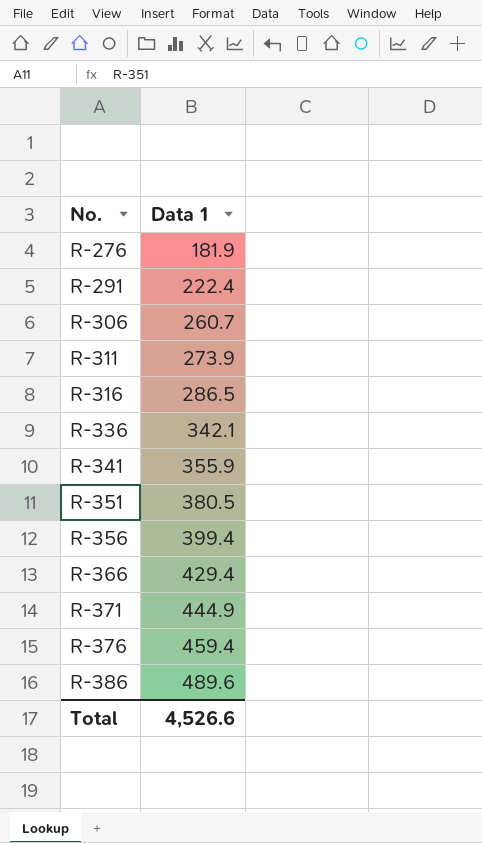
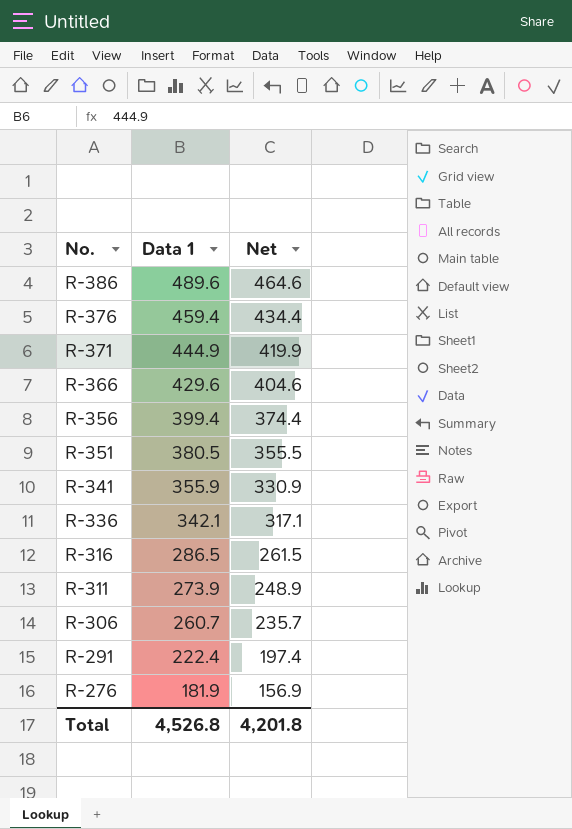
row order: No. ascending -> No. descending
column Net | formula: none -> [Data 1] - 25
R-366 | Data 1: 429.4 -> 429.6
Total | Data 1: 4,526.6 -> 4,526.8

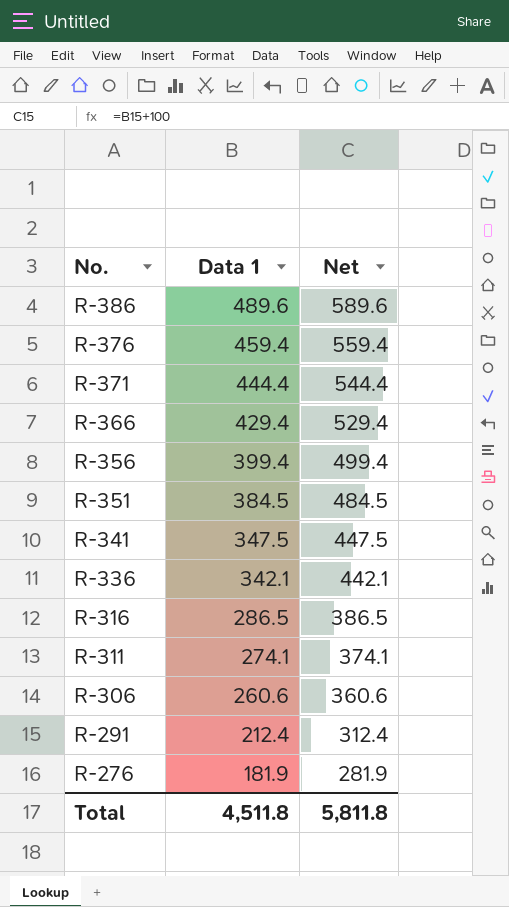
column Net | formula: [Data 1] - 25 -> [Data 1] + 100
R-371 | Data 1: 444.9 -> 444.4
R-366 | Data 1: 429.6 -> 429.4
R-351 | Data 1: 380.5 -> 384.5
R-341 | Data 1: 355.9 -> 347.5
R-311 | Data 1: 273.9 -> 274.1
R-306 | Data 1: 260.7 -> 260.6
R-291 | Data 1: 222.4 -> 212.4
Total | Data 1: 4,526.8 -> 4,511.8
Total | Net: 4,201.8 -> 5,811.8

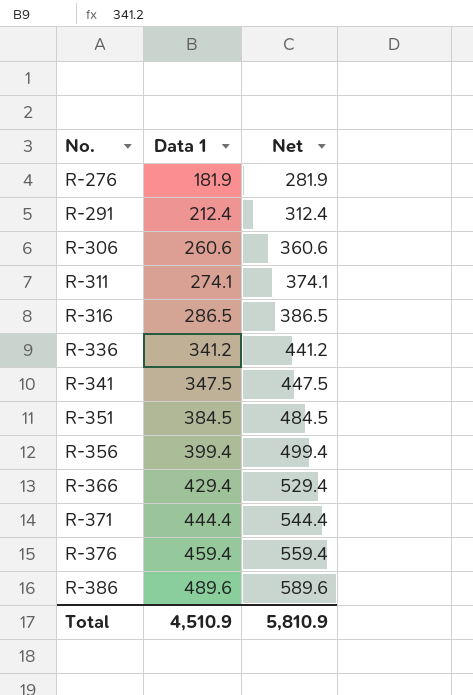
row order: No. descending -> No. ascending
R-336 | Data 1: 342.1 -> 341.2
R-336 | Net: 442.1 -> 441.2
Total | Data 1: 4,511.8 -> 4,510.9
Total | Net: 5,811.8 -> 5,810.9

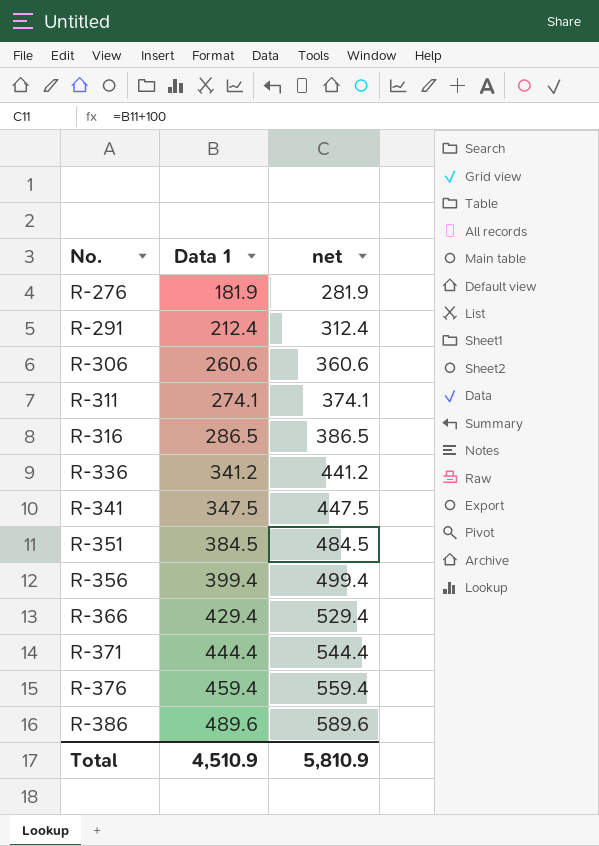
column name: Net -> net

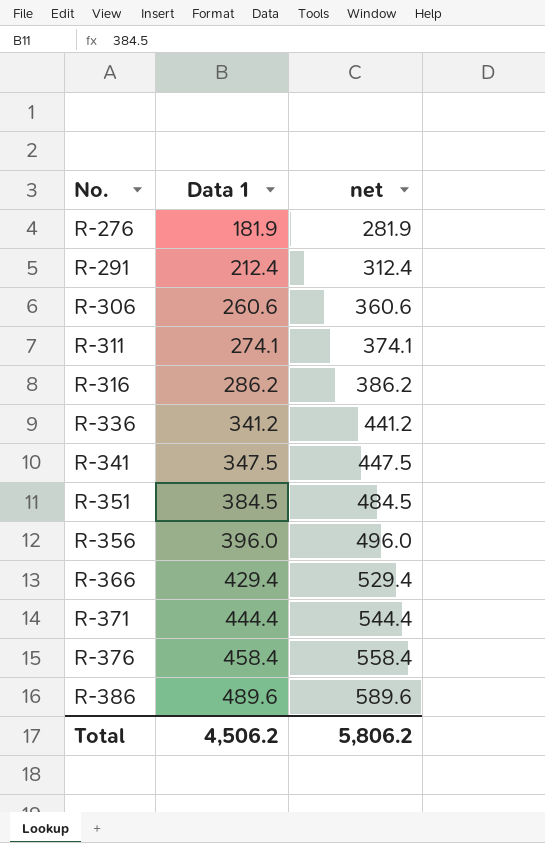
R-316 | Data 1: 286.5 -> 286.2
R-316 | net: 386.5 -> 386.2
R-356 | Data 1: 399.4 -> 396.0
R-356 | net: 499.4 -> 496.0
R-376 | Data 1: 459.4 -> 458.4
R-376 | net: 559.4 -> 558.4
Total | Data 1: 4,510.9 -> 4,506.2
Total | net: 5,810.9 -> 5,806.2

